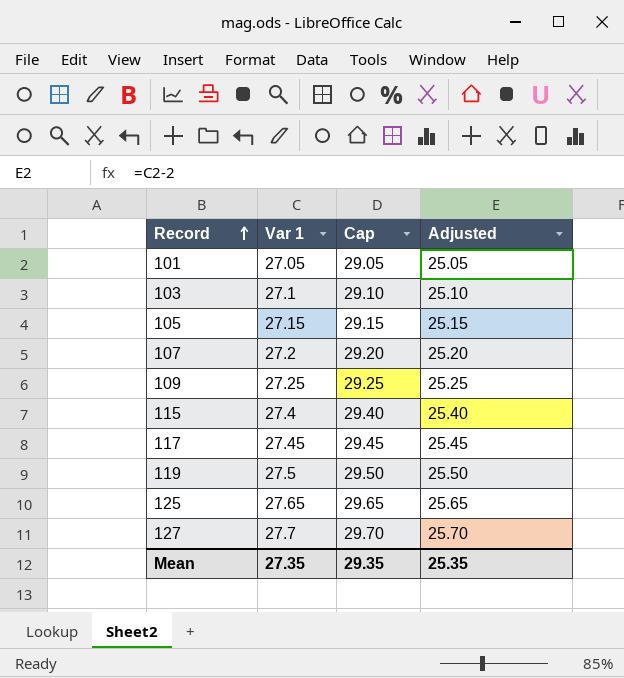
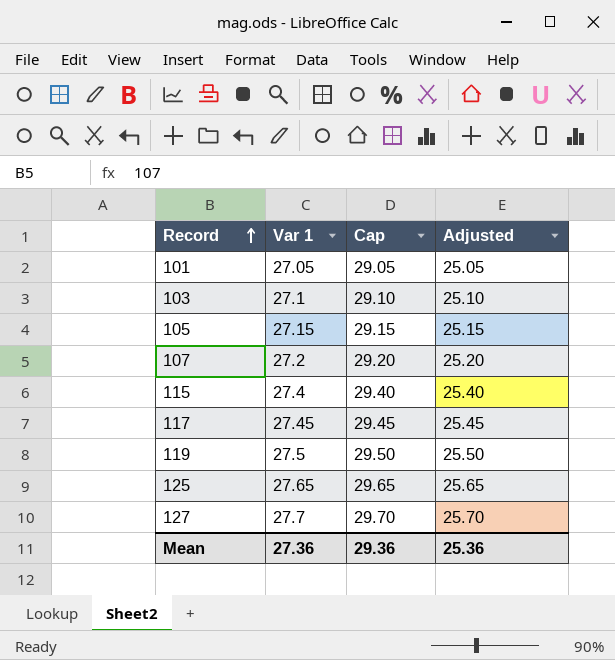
row 109: 27.25 | 29.25 | 25.25 -> none
Mean | Var 1: 27.35 -> 27.36
Mean | Cap: 29.35 -> 29.36
Mean | Adjusted: 25.35 -> 25.36

